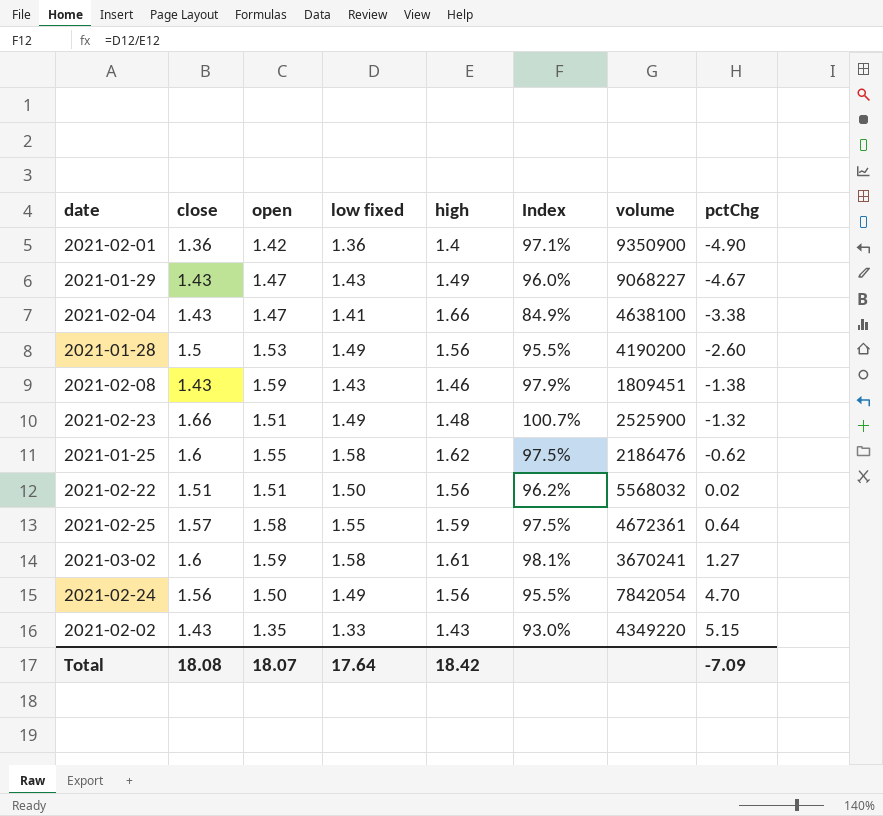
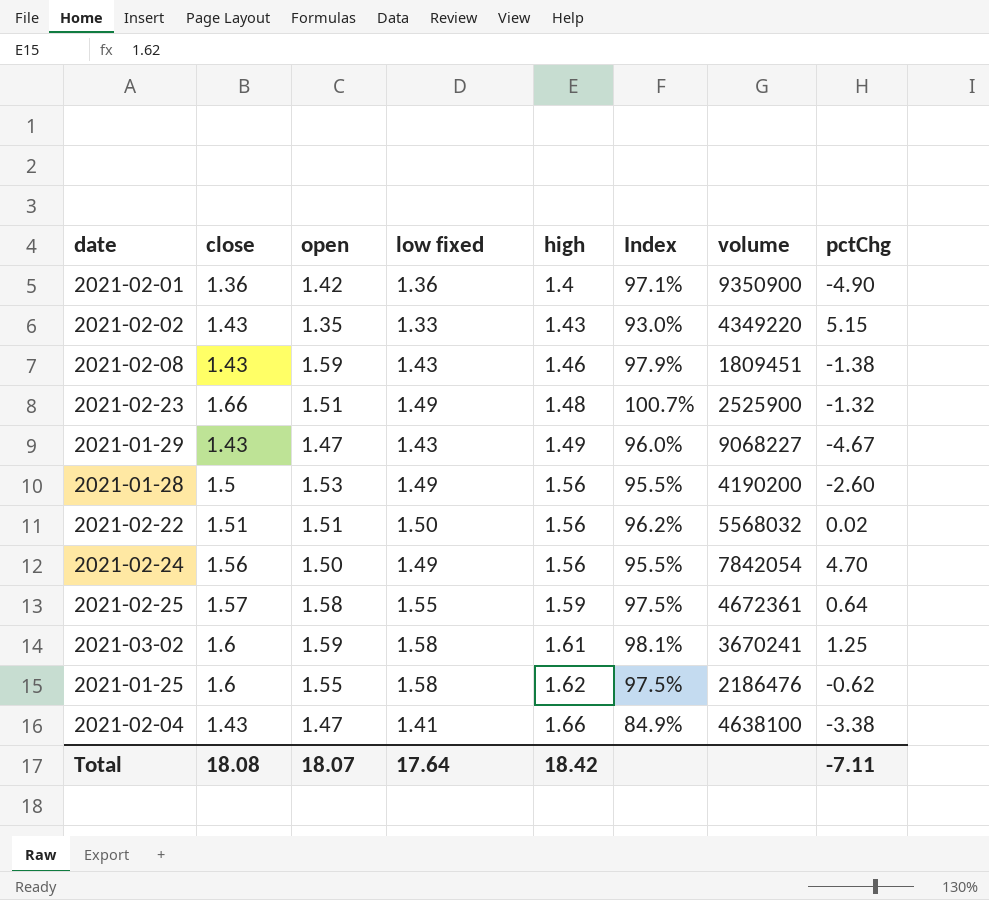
row order: pctChg ascending -> high ascending
2021-03-02 | pctChg: 1.27 -> 1.25
Total | pctChg: -7.09 -> -7.11

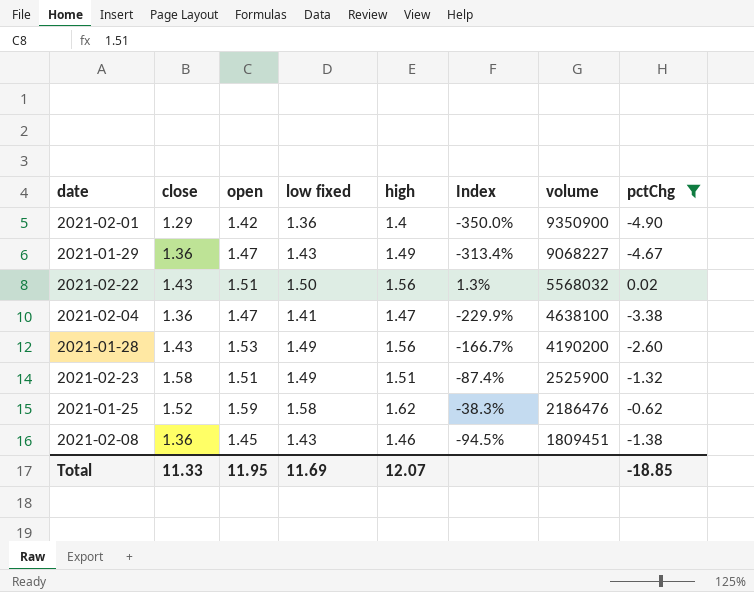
filter: none -> pctChg <= 0.02
row order: high ascending -> volume descending
column Index | formula: [low fixed] / [high] -> [pctChg] / [high]
2021-02-01 | close: 1.36 -> 1.29
2021-01-29 | close: 1.43 -> 1.36
2021-02-22 | close: 1.51 -> 1.43
2021-02-04 | close: 1.43 -> 1.36
2021-02-04 | high: 1.66 -> 1.47
2021-01-28 | close: 1.5 -> 1.43
2021-02-23 | close: 1.66 -> 1.58
2021-02-23 | high: 1.48 -> 1.51
2021-01-25 | close: 1.6 -> 1.52
2021-01-25 | open: 1.55 -> 1.59
2021-02-08 | close: 1.43 -> 1.36
2021-02-08 | open: 1.59 -> 1.45
Total | close: 18.08 -> 11.33
Total | open: 18.07 -> 11.95
Total | low fixed: 17.64 -> 11.69
Total | high: 18.42 -> 12.07
Total | pctChg: -7.11 -> -18.85

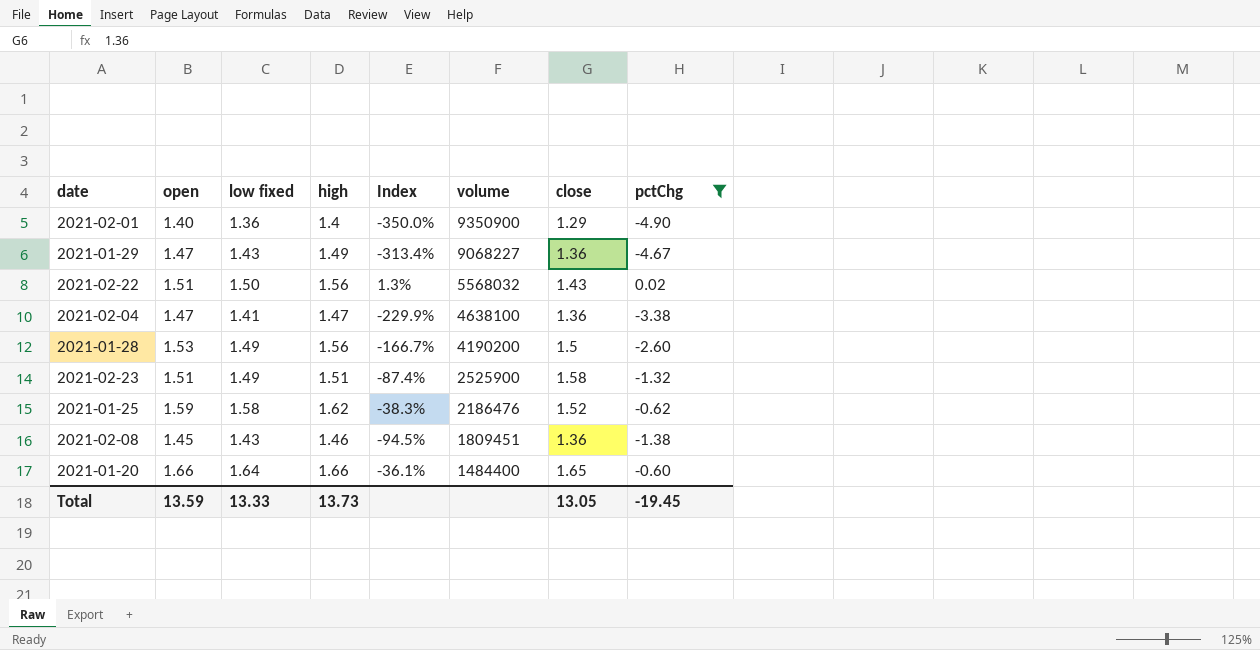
column close | position: 2 -> 7
2021-02-01 | open: 1.42 -> 1.40
2021-01-28 | close: 1.43 -> 1.5
row 2021-01-20: none -> 1.66 | 1.64 | 1.66 | -36.1% | 1484400 | 1.65 | -0.60
Total | open: 11.95 -> 13.59
Total | low fixed: 11.69 -> 13.33
Total | high: 12.07 -> 13.73
Total | close: 11.33 -> 13.05
Total | pctChg: -18.85 -> -19.45

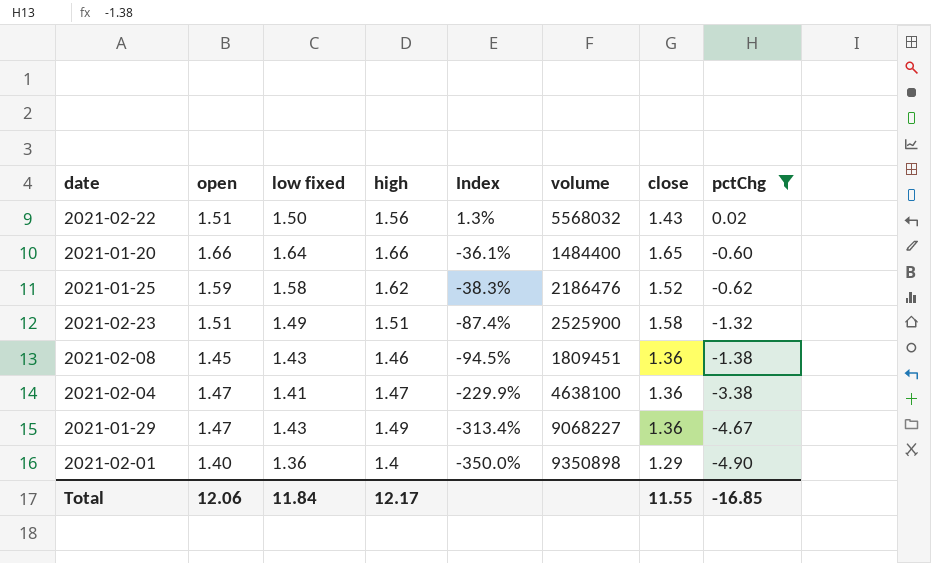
row order: volume descending -> Index descending
row 2021-01-28: 1.53 | 1.49 | 1.56 | -166.7% | 4190200 | 1.5 | -2.60 -> none
2021-02-01 | volume: 9350900 -> 9350898
Total | open: 13.59 -> 12.06
Total | low fixed: 13.33 -> 11.84
Total | high: 13.73 -> 12.17
Total | close: 13.05 -> 11.55
Total | pctChg: -19.45 -> -16.85

